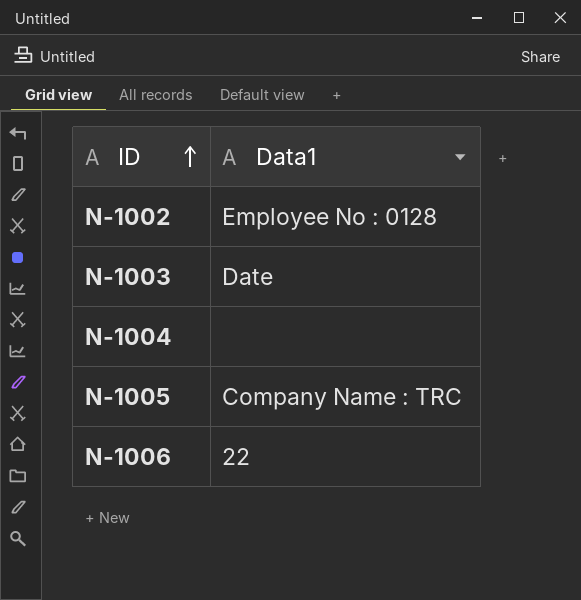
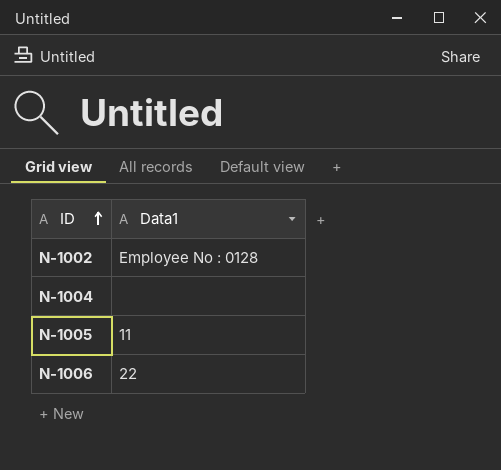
row N-1003: Date -> none
N-1005 | Data1: Company Name : TRC -> 11

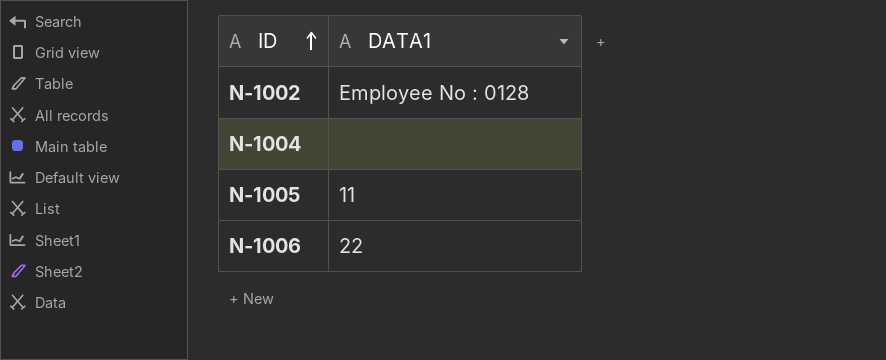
column name: Data1 -> DATA1

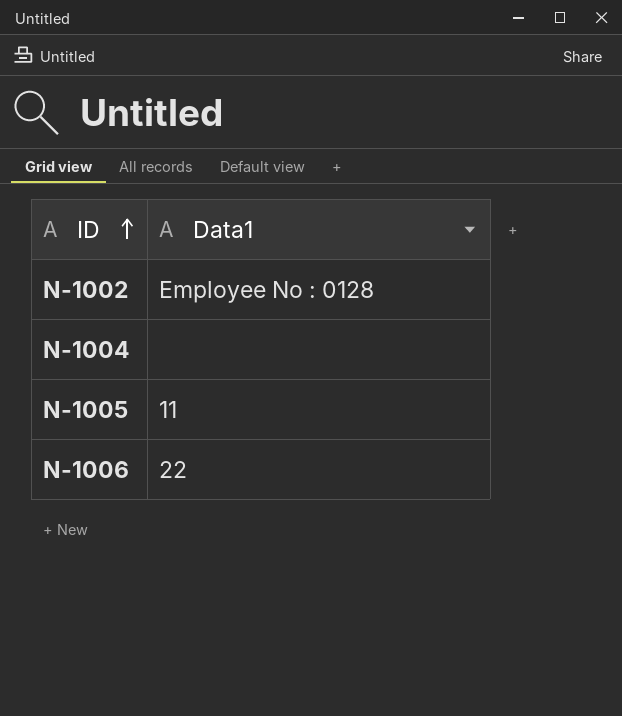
column name: DATA1 -> Data1

